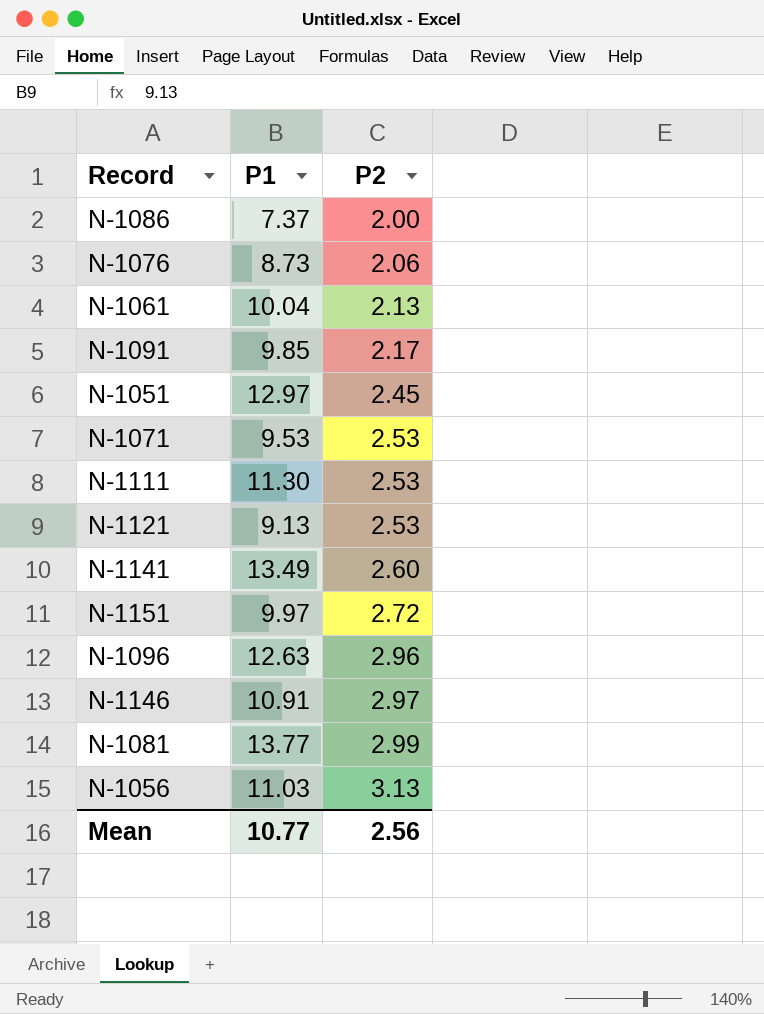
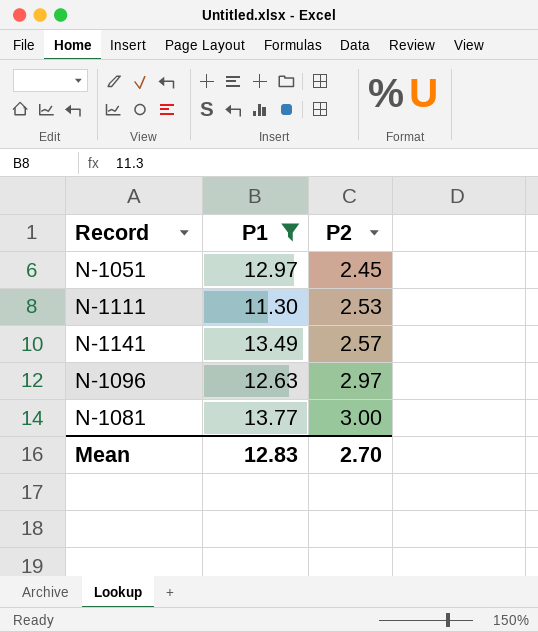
filter: none -> P1 >= 11.30
N-1141 | P2: 2.60 -> 2.57
N-1096 | P2: 2.96 -> 2.97
N-1081 | P2: 2.99 -> 3.00
Mean | P1: 10.77 -> 12.83
Mean | P2: 2.56 -> 2.70

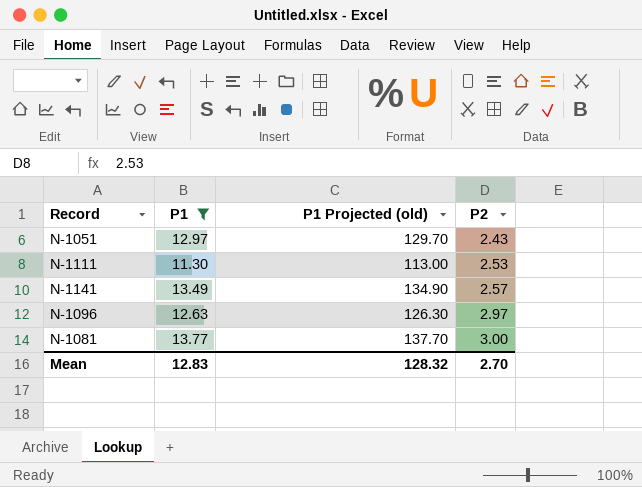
column P1 Projected (old) | formula: none -> [P1] * 10
N-1051 | P2: 2.45 -> 2.43

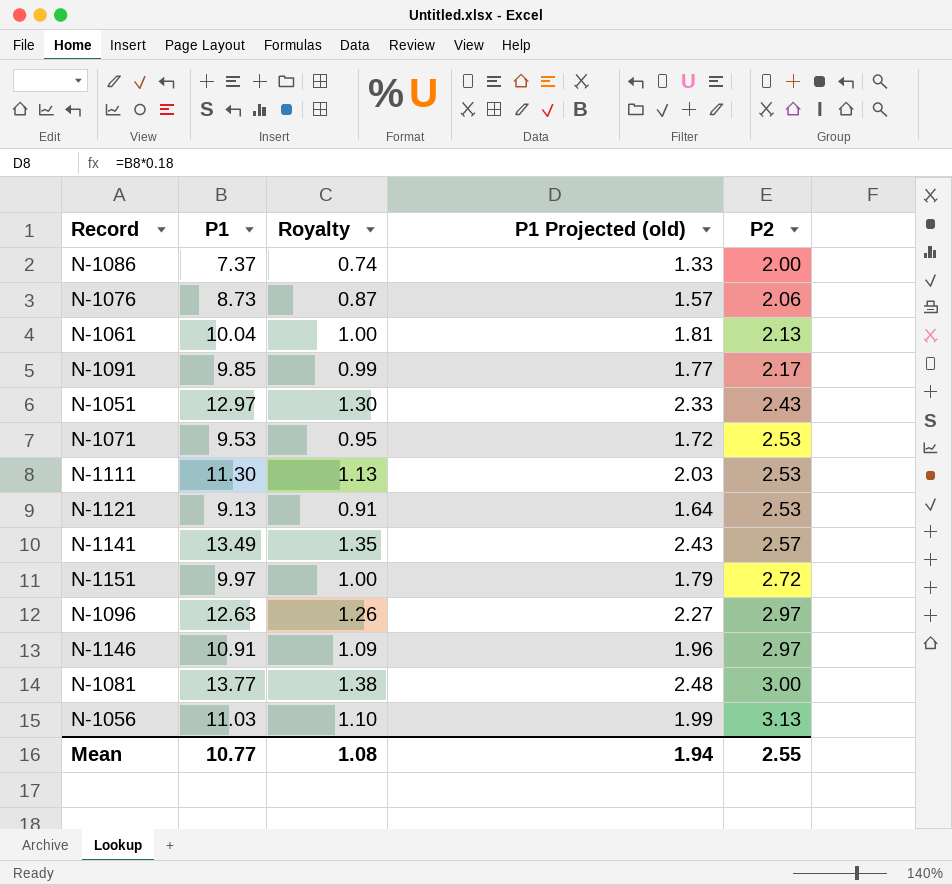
filter: P1 >= 11.30 -> none
column Royalty | formula: none -> [P1] * 0.1
column P1 Projected (old) | formula: [P1] * 10 -> [P1] * 0.18
Mean | P1: 12.83 -> 10.77
Mean | P1 Projected (old): 128.32 -> 1.94
Mean | P2: 2.70 -> 2.55

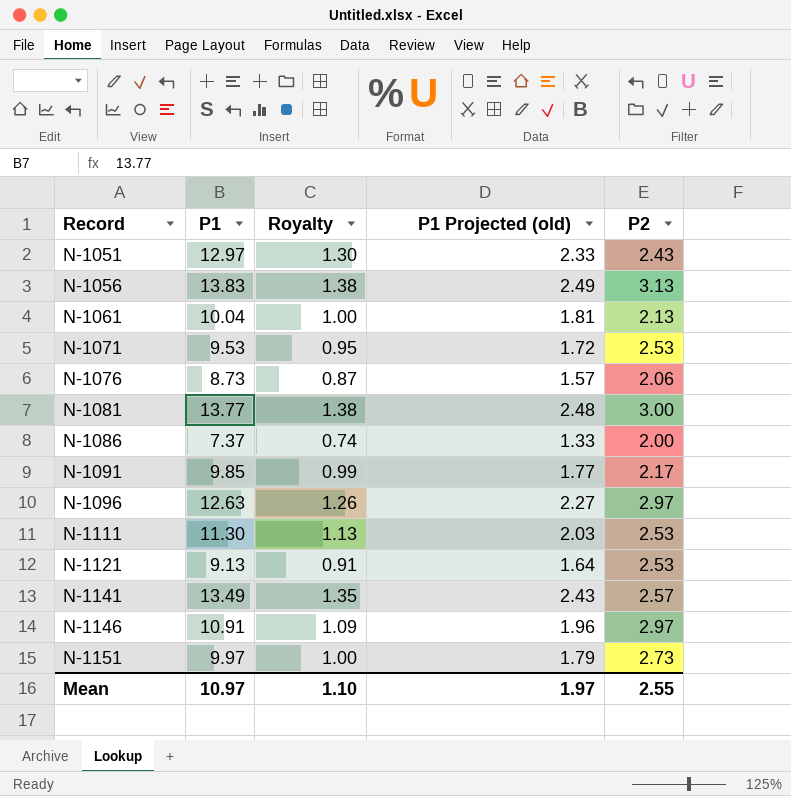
row order: P2 ascending -> Record ascending
N-1056 | P1: 11.03 -> 13.83
N-1056 | Royalty: 1.10 -> 1.38
N-1056 | P1 Projected (old): 1.99 -> 2.49
N-1151 | P2: 2.72 -> 2.73
Mean | P1: 10.77 -> 10.97
Mean | Royalty: 1.08 -> 1.10
Mean | P1 Projected (old): 1.94 -> 1.97

